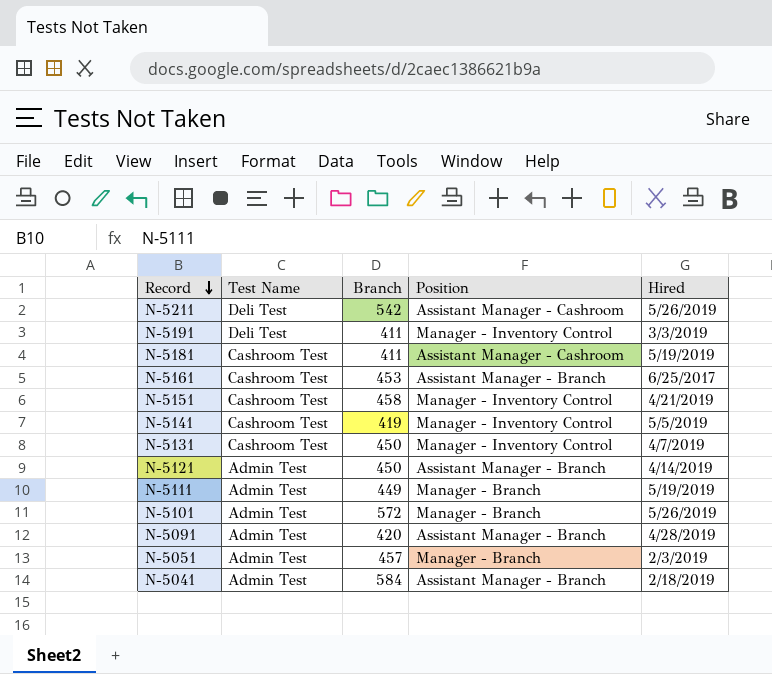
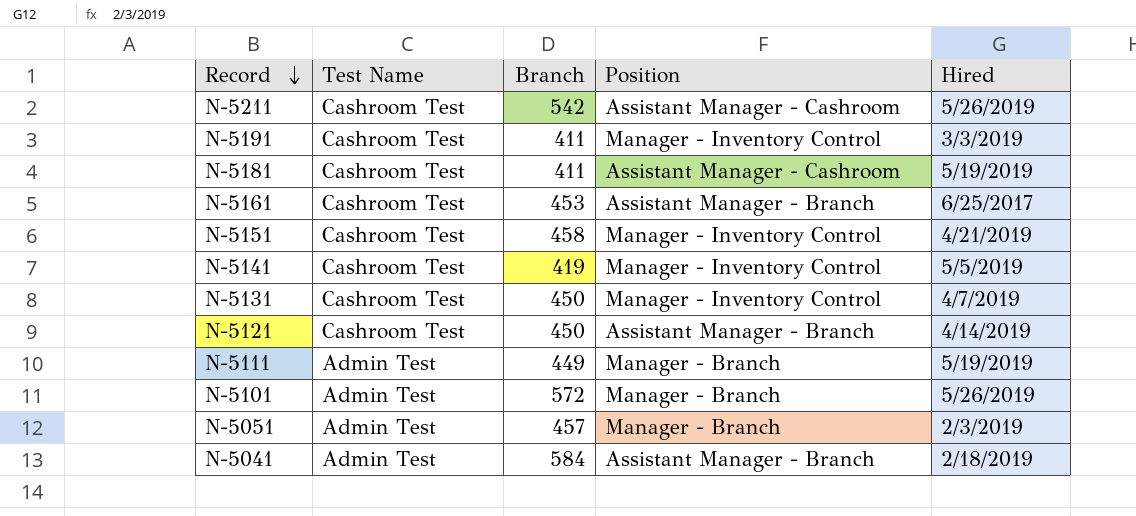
row N-5091: Admin Test | 420 | Assistant Manager - Branch | 4/28/2019 -> none
N-5211 | Test Name: Deli Test -> Cashroom Test
N-5191 | Test Name: Deli Test -> Cashroom Test
N-5121 | Test Name: Admin Test -> Cashroom Test

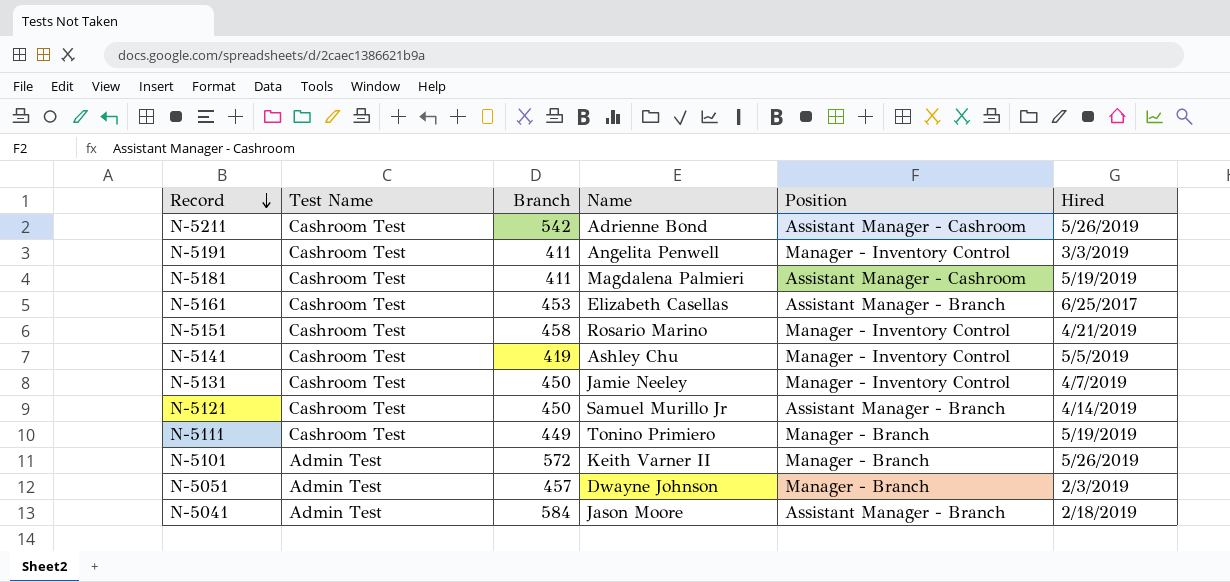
column Name | position: none -> 4
N-5111 | Test Name: Admin Test -> Cashroom Test

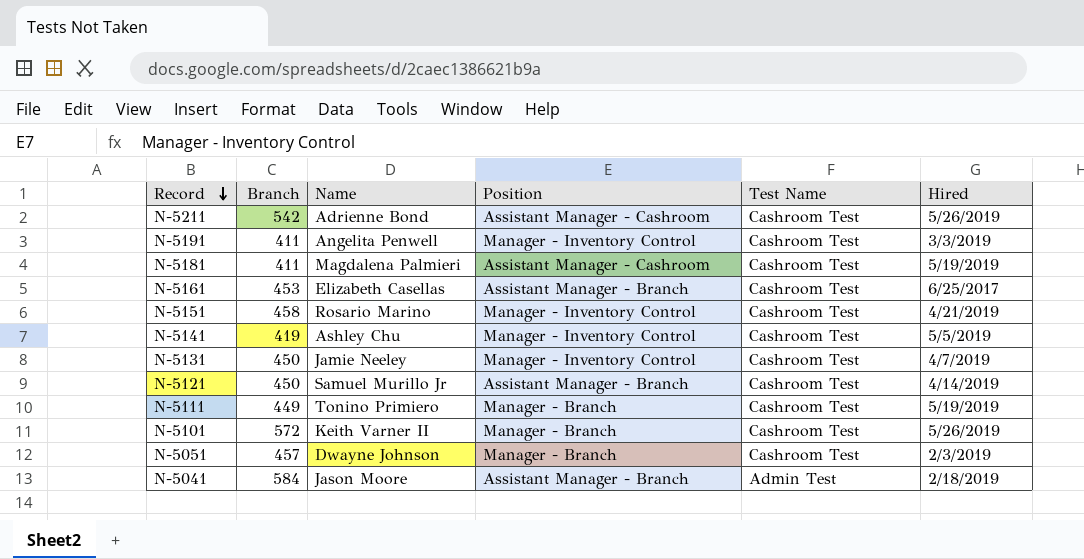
column Test Name | position: 2 -> 5
N-5101 | Test Name: Admin Test -> Cashroom Test
N-5051 | Test Name: Admin Test -> Cashroom Test

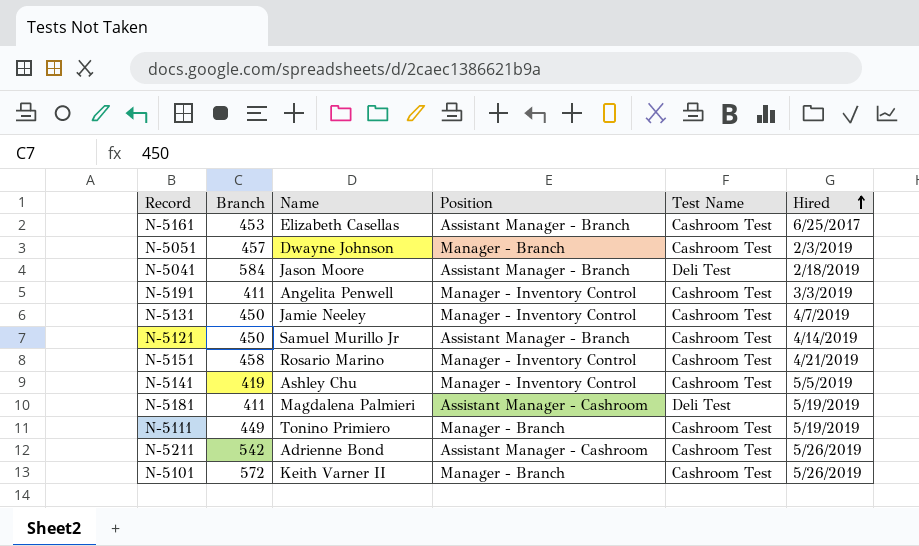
row order: Record descending -> Hired ascending
N-5041 | Test Name: Admin Test -> Deli Test
N-5181 | Test Name: Cashroom Test -> Deli Test

